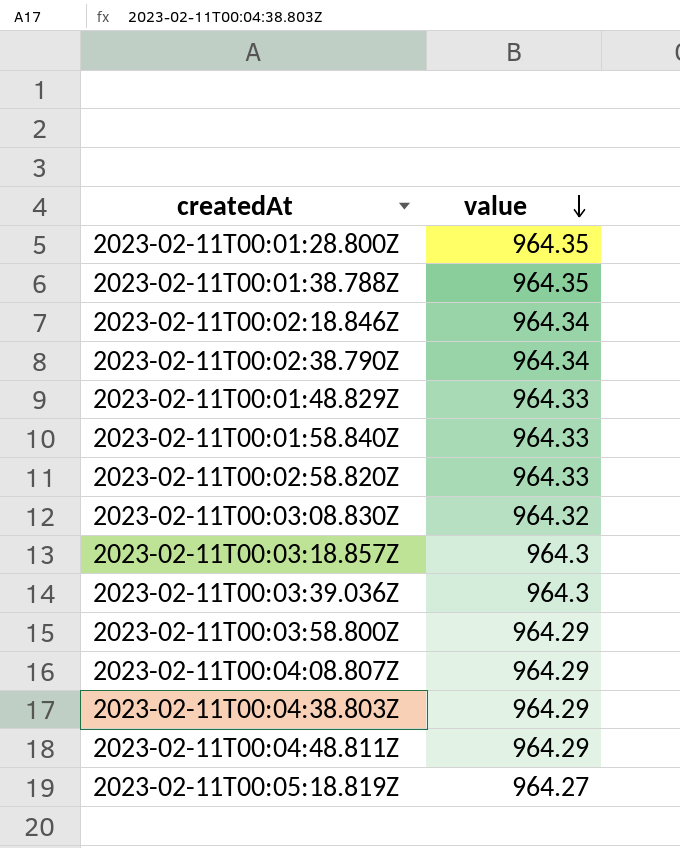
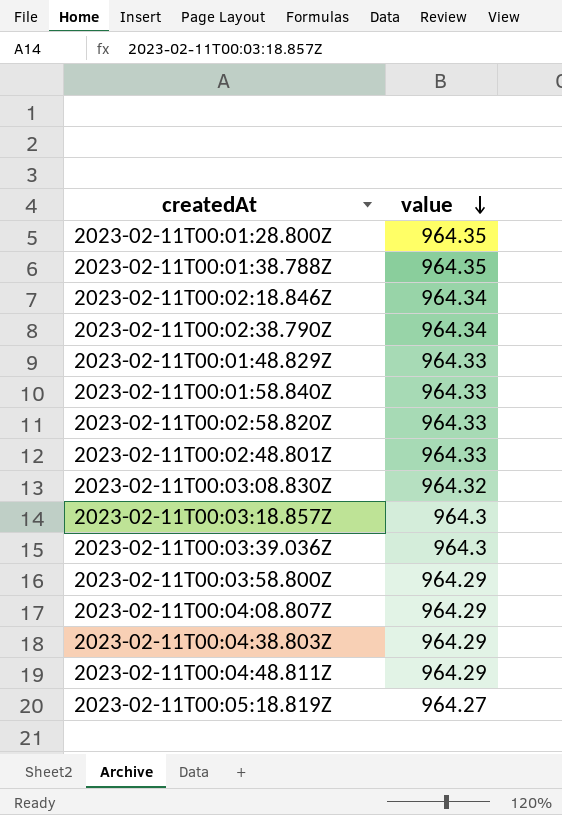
row 2023-02-11T00:02:48.801Z: none -> 964.33

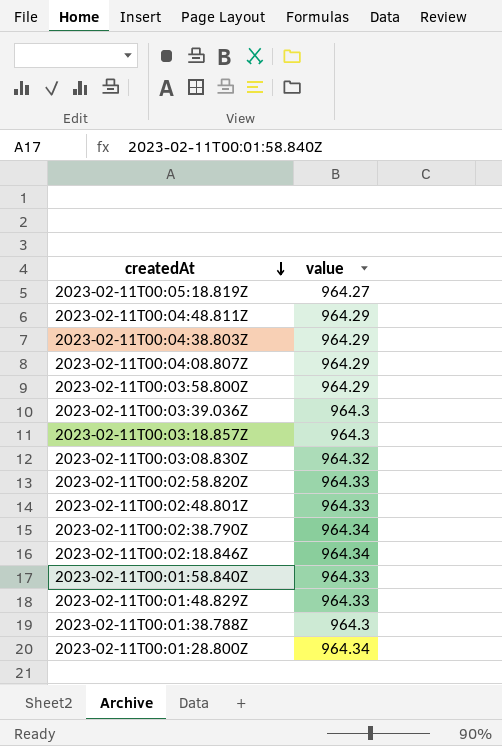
row order: value descending -> createdAt descending
2023-02-11T00:01:38.788Z | value: 964.35 -> 964.3
2023-02-11T00:01:28.800Z | value: 964.35 -> 964.34

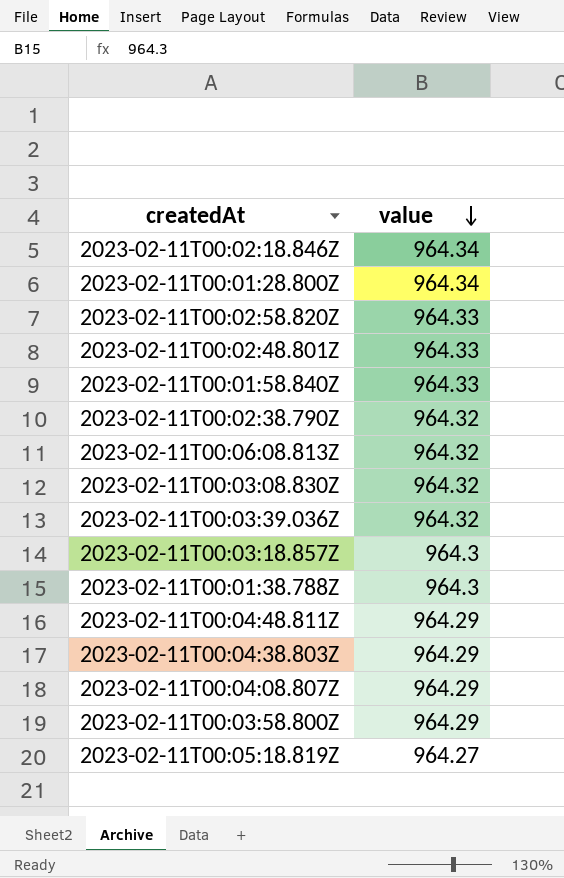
row order: createdAt descending -> value descending
row 2023-02-11T00:01:48.829Z: 964.33 -> none
2023-02-11T00:02:38.790Z | value: 964.34 -> 964.32
row 2023-02-11T00:06:08.813Z: none -> 964.32
2023-02-11T00:03:39.036Z | value: 964.3 -> 964.32

